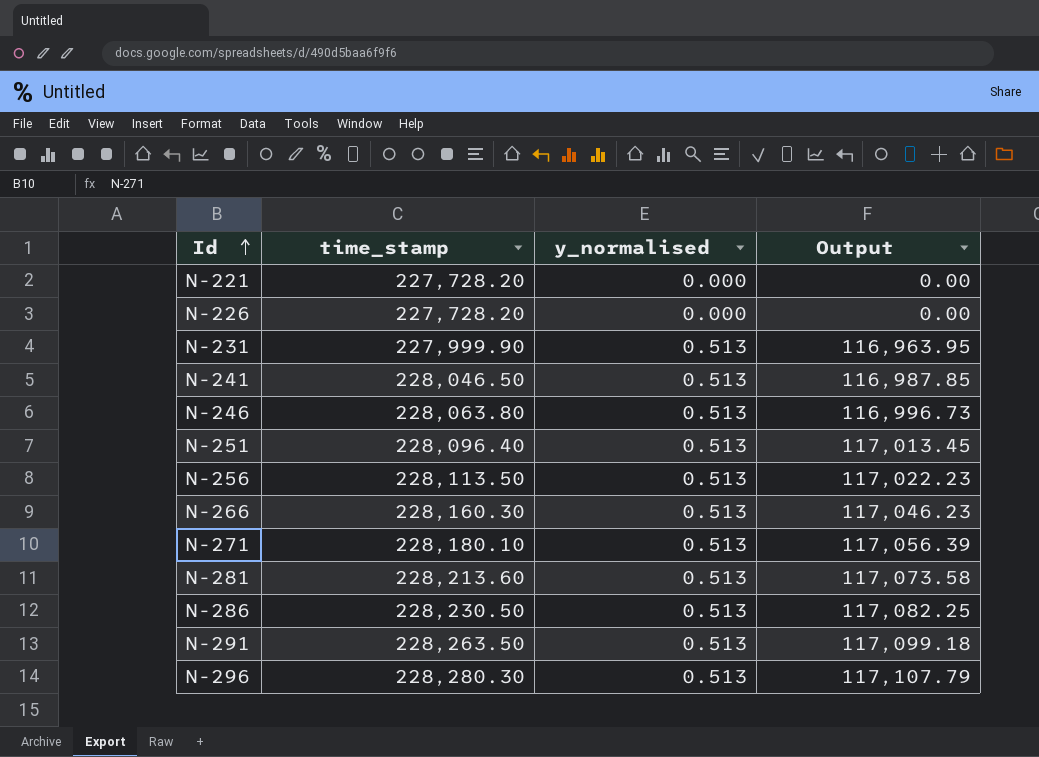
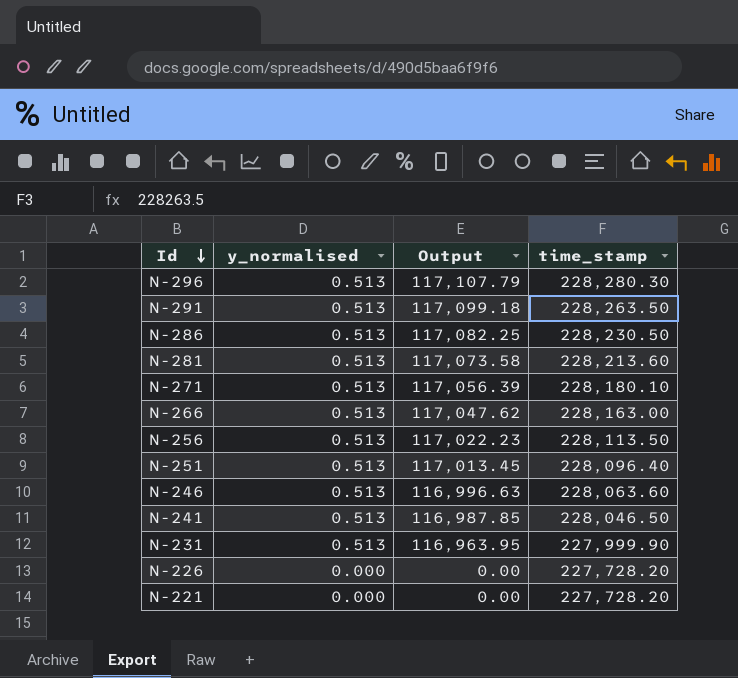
row order: Id ascending -> Id descending
column time_stamp | position: 2 -> 4
N-266 | Output: 117,046.23 -> 117,047.62
N-266 | time_stamp: 228,160.30 -> 228,163.00
N-246 | Output: 116,996.73 -> 116,996.63
N-246 | time_stamp: 228,063.80 -> 228,063.60

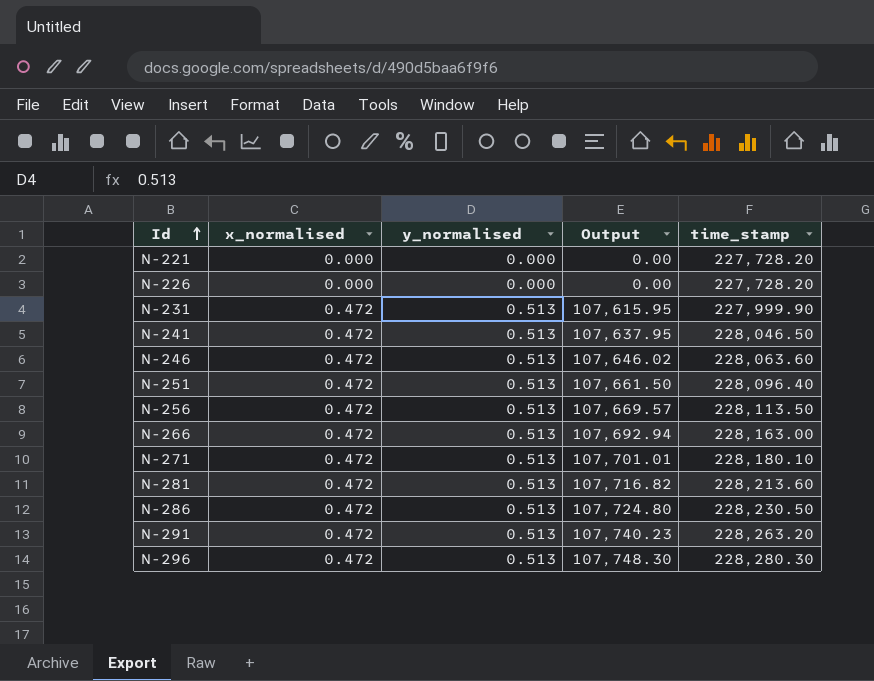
row order: Id descending -> Id ascending
column x_normalised | position: none -> 2
column Output | formula: [y_normalised] * [time_stamp] -> [x_normalised] * [time_stamp]
N-291 | time_stamp: 228,263.50 -> 228,263.20

